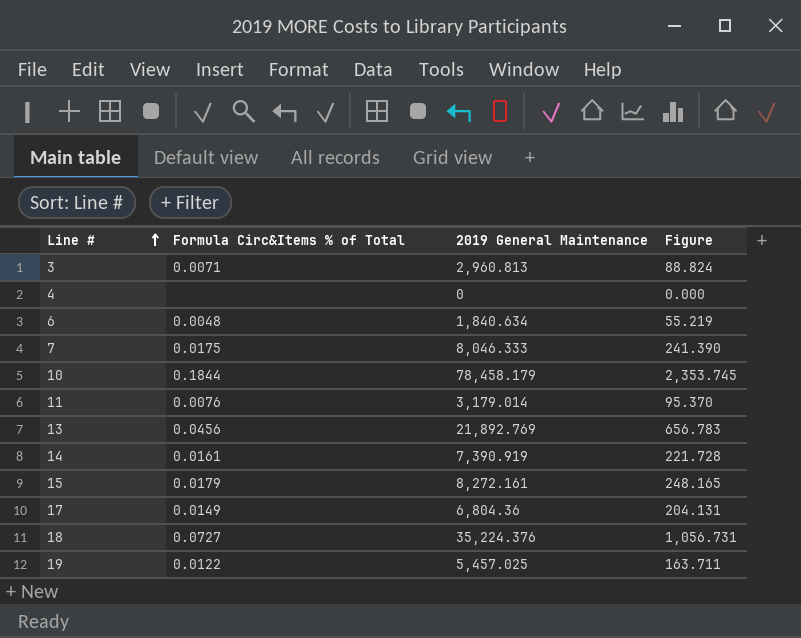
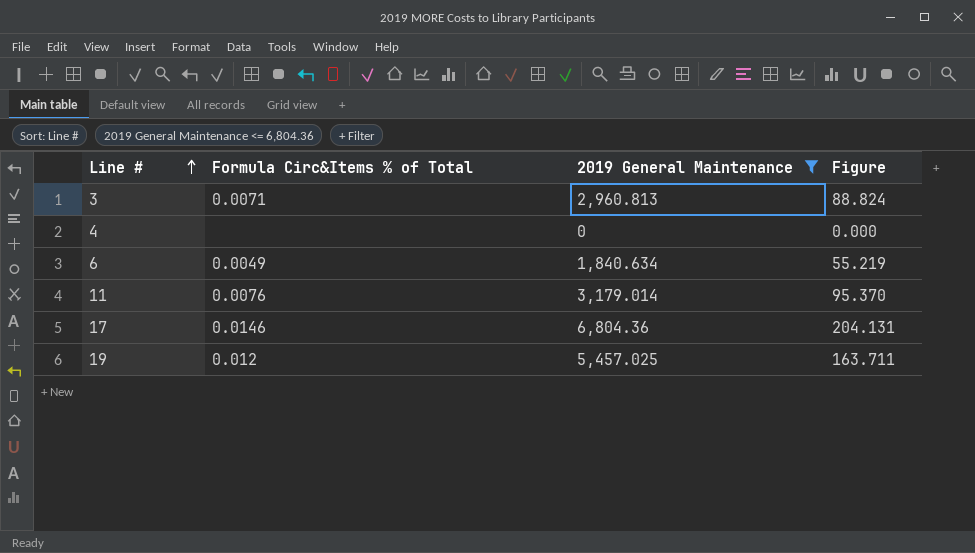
filter: none -> 2019 General Maintenance <= 6,804.36
6 | Formula Circ&Items % of Total: 0.0048 -> 0.0049
17 | Formula Circ&Items % of Total: 0.0149 -> 0.0146
19 | Formula Circ&Items % of Total: 0.0122 -> 0.012

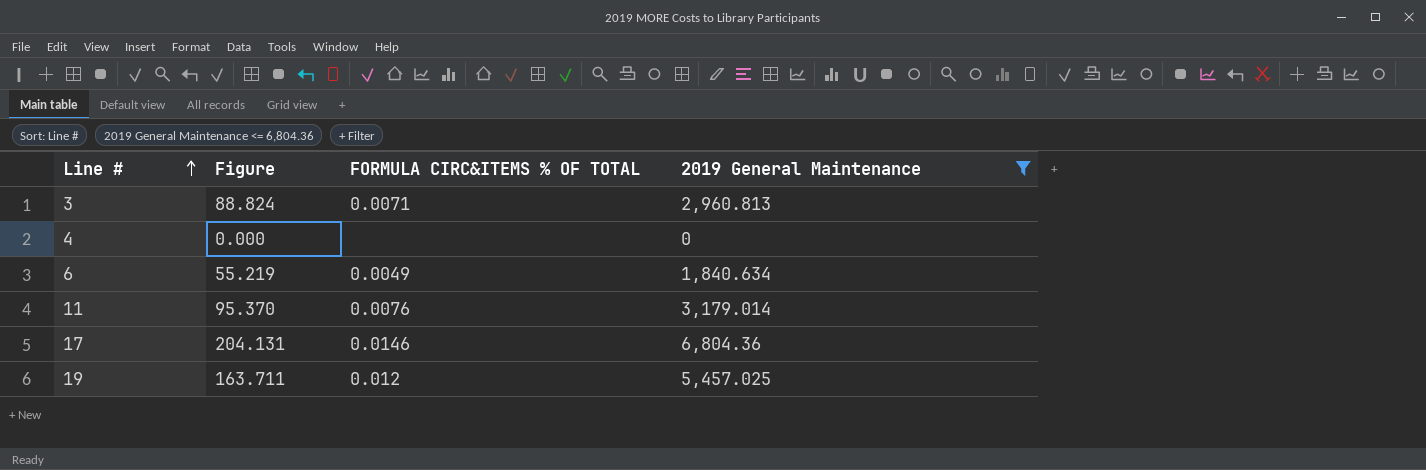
column Figure | position: 4 -> 2
column name: Formula Circ&Items % of Total -> FORMULA CIRC&ITEMS % OF TOTAL

